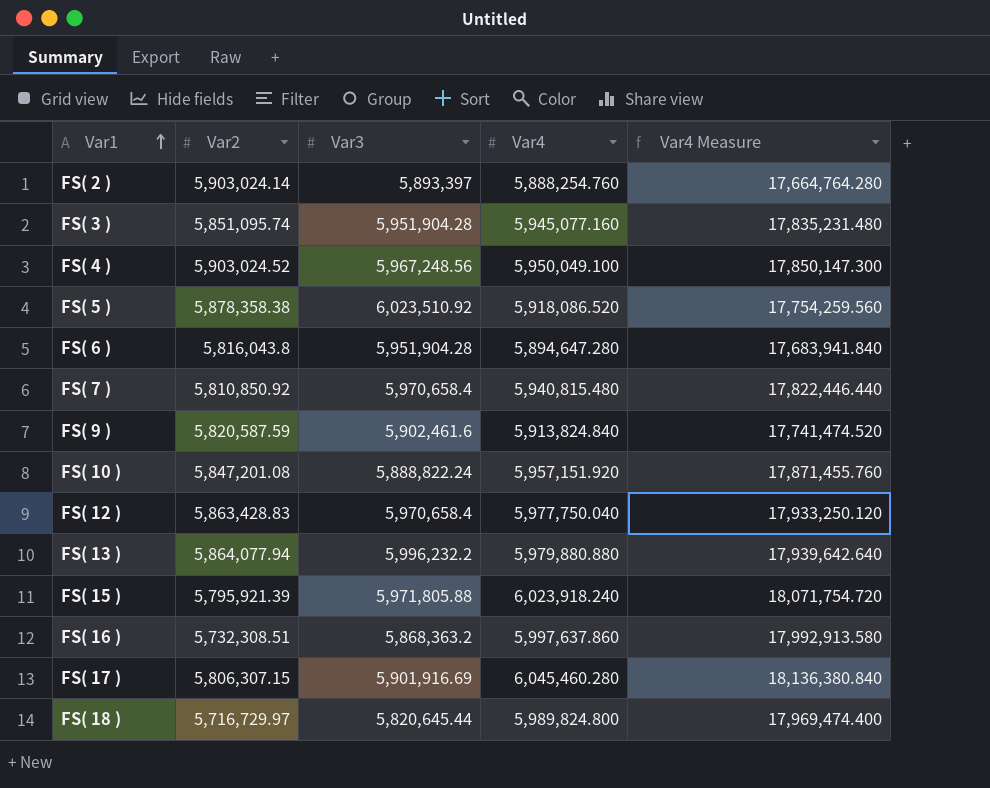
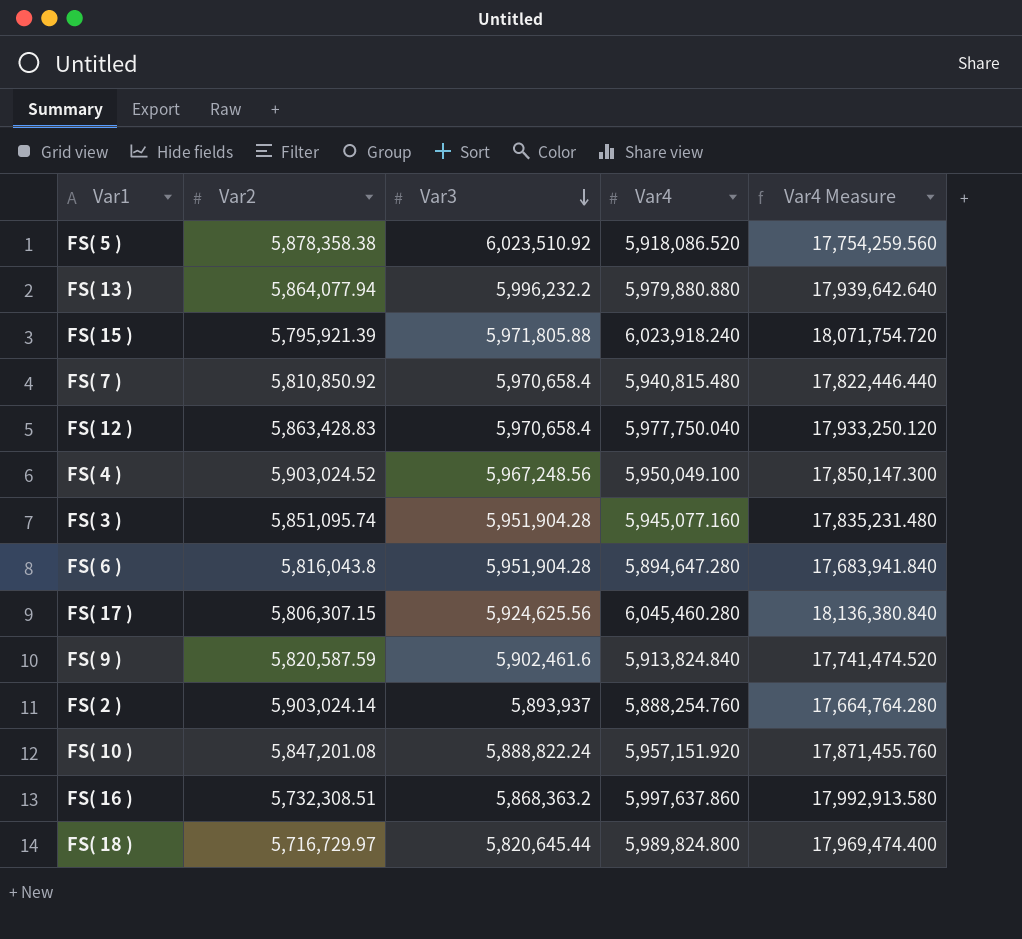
row order: Var1 ascending -> Var3 descending
FS( 17 ) | Var3: 5,901,916.69 -> 5,924,625.56
FS( 2 ) | Var3: 5,893,397 -> 5,893,937

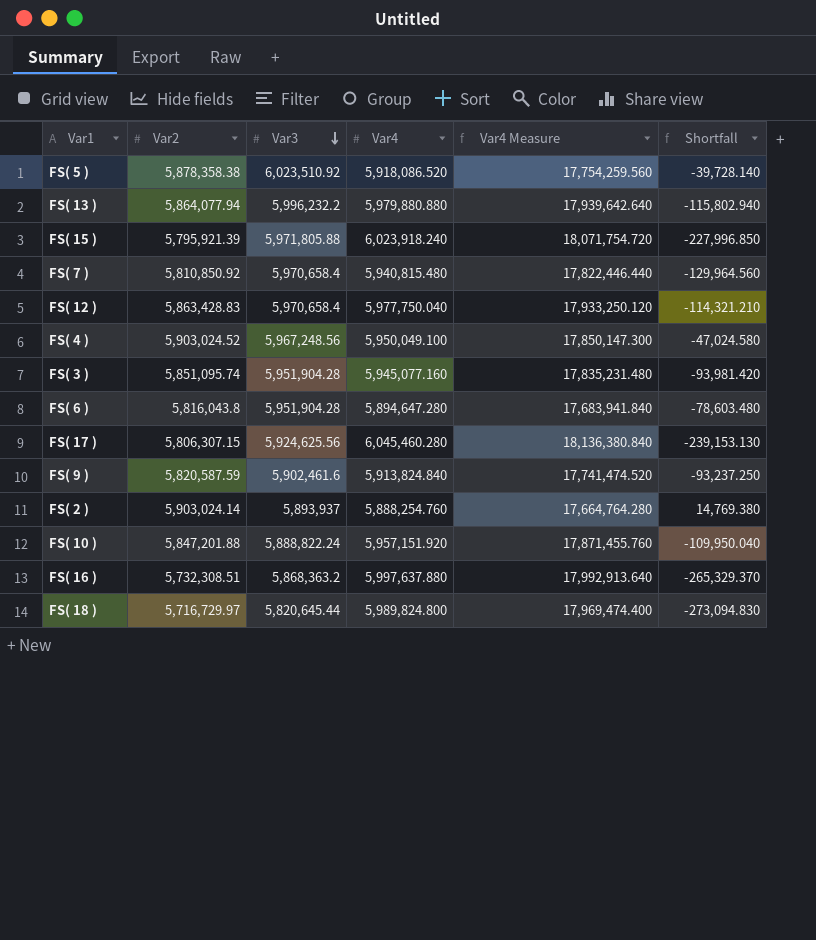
column Shortfall | formula: none -> [Var2] - [Var4]
FS( 10 ) | Var2: 5,847,201.08 -> 5,847,201.88
FS( 16 ) | Var4: 5,997,637.860 -> 5,997,637.880
FS( 16 ) | Var4 Measure: 17,992,913.580 -> 17,992,913.640

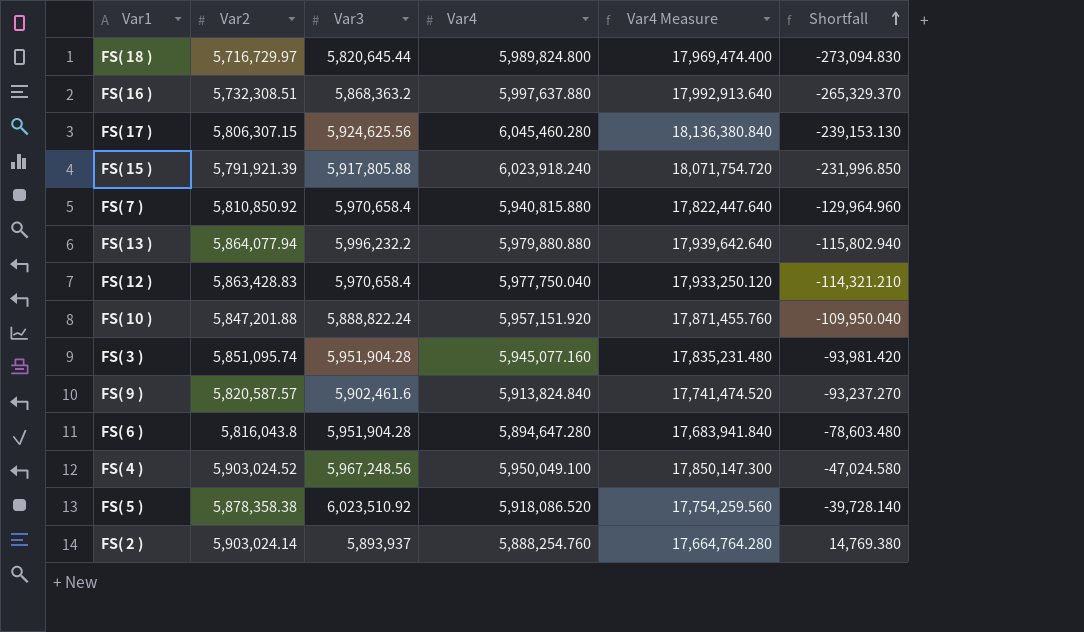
row order: Var3 descending -> Shortfall ascending
FS( 15 ) | Var2: 5,795,921.39 -> 5,791,921.39
FS( 15 ) | Var3: 5,971,805.88 -> 5,917,805.88
FS( 15 ) | Shortfall: -227,996.850 -> -231,996.850
FS( 7 ) | Var4: 5,940,815.480 -> 5,940,815.880
FS( 7 ) | Var4 Measure: 17,822,446.440 -> 17,822,447.640
FS( 7 ) | Shortfall: -129,964.560 -> -129,964.960
FS( 9 ) | Var2: 5,820,587.59 -> 5,820,587.57
FS( 9 ) | Shortfall: -93,237.250 -> -93,237.270

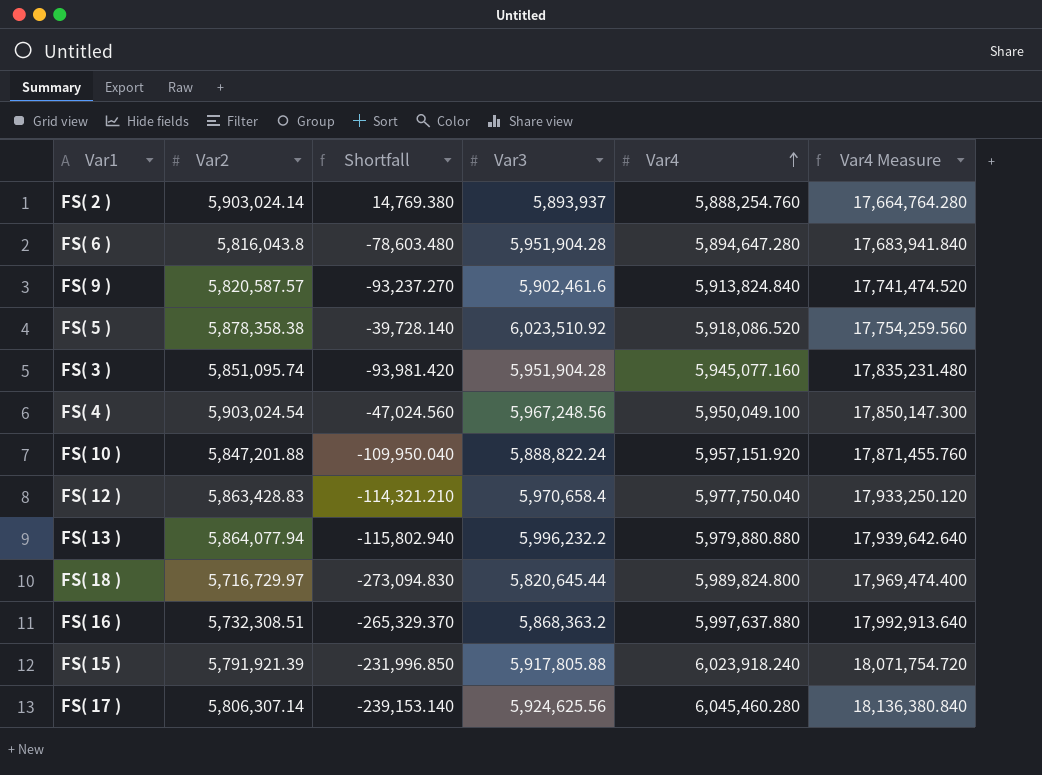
row order: Shortfall ascending -> Var4 ascending
column Shortfall | position: 6 -> 3
row FS( 7 ): 5,810,850.92 | 5,970,658.4 | 5,940,815.880 | 17,822,447.640 | -129,964.960 -> none
FS( 4 ) | Var2: 5,903,024.52 -> 5,903,024.54
FS( 4 ) | Shortfall: -47,024.580 -> -47,024.560
FS( 17 ) | Var2: 5,806,307.15 -> 5,806,307.14
FS( 17 ) | Shortfall: -239,153.130 -> -239,153.140

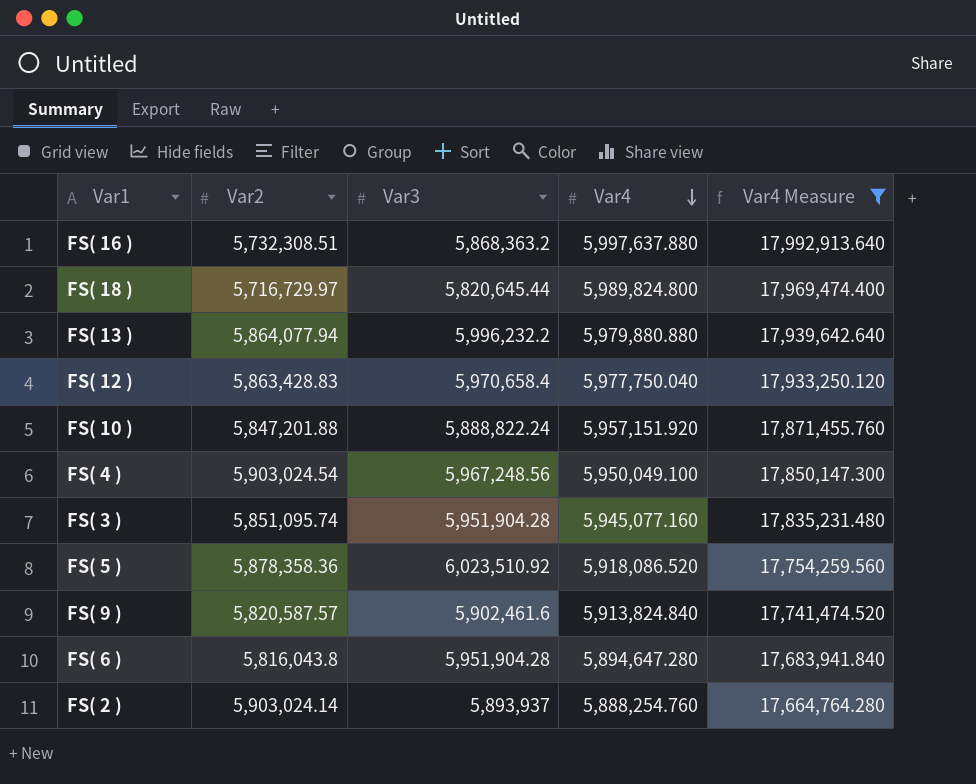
filter: none -> Var4 Measure <= 17,992,913.640
row order: Var4 ascending -> Var4 descending
column Shortfall | formula: [Var2] - [Var4] -> none
FS( 5 ) | Var2: 5,878,358.38 -> 5,878,358.36

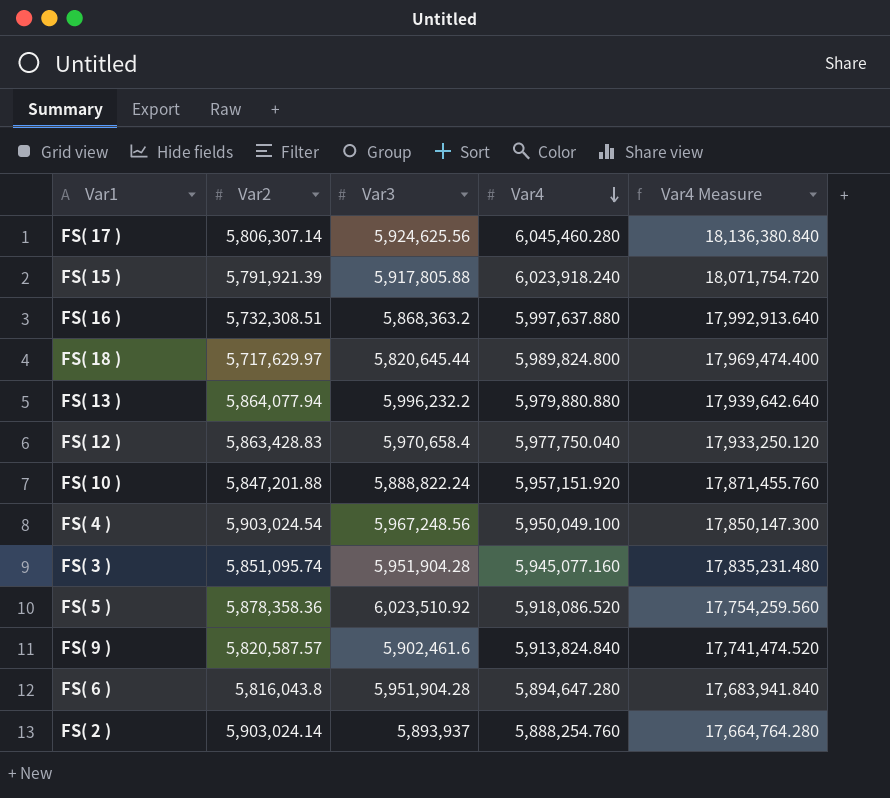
filter: Var4 Measure <= 17,992,913.640 -> none
FS( 18 ) | Var2: 5,716,729.97 -> 5,717,629.97

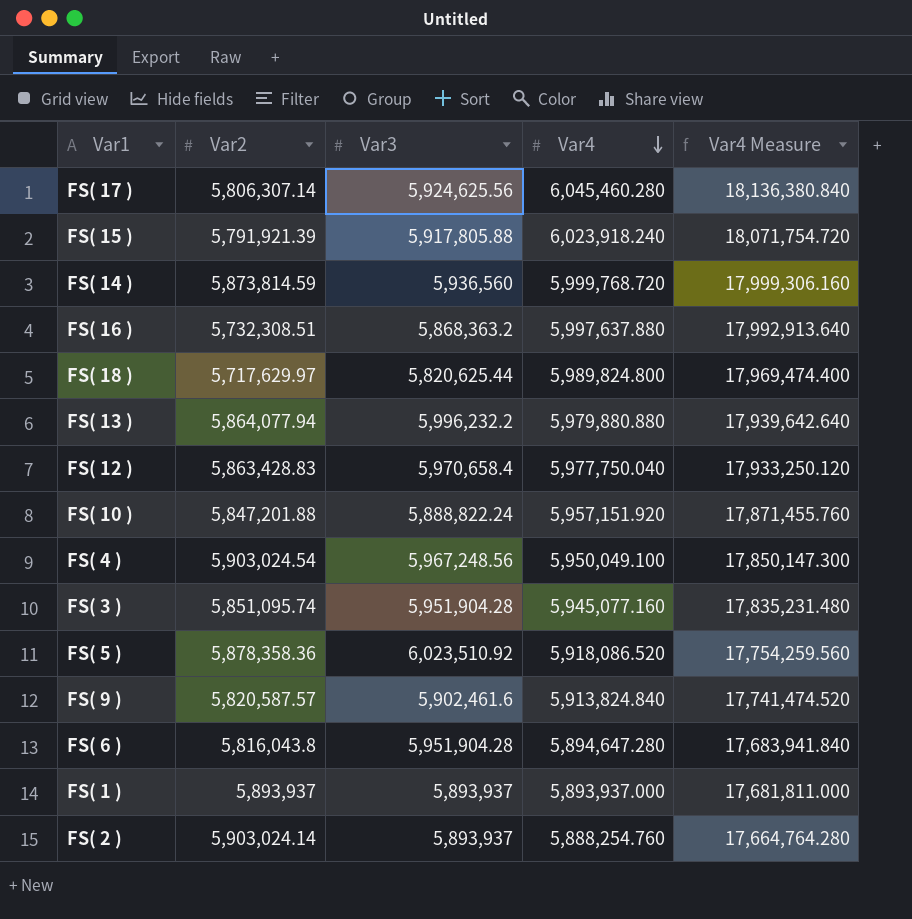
row FS( 14 ): none -> 5,873,814.59 | 5,936,560 | 5,999,768.720 | 17,999,306.160
FS( 18 ) | Var3: 5,820,645.44 -> 5,820,625.44
row FS( 1 ): none -> 5,893,937 | 5,893,937 | 5,893,937.000 | 17,681,811.000

